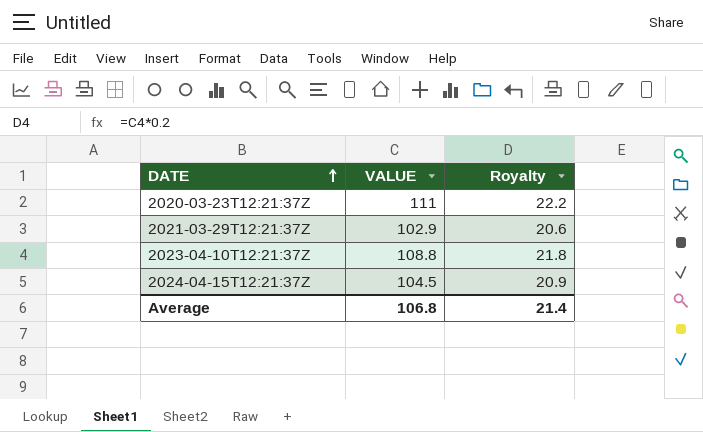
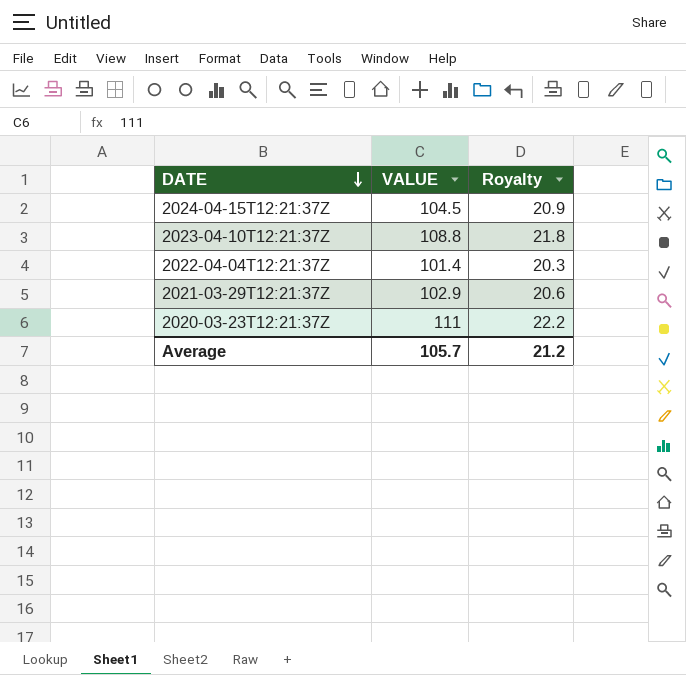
row order: DATE ascending -> DATE descending
row 2022-04-04T12:21:37Z: none -> 101.4 | 20.3
Average | VALUE: 106.8 -> 105.7
Average | Royalty: 21.4 -> 21.2

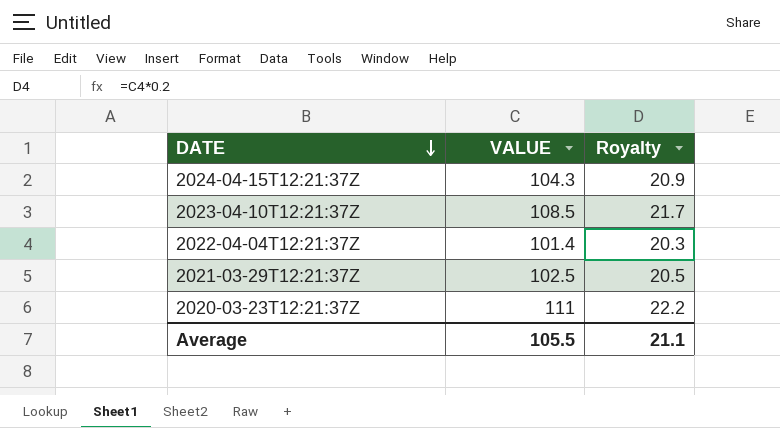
2024-04-15T12:21:37Z | VALUE: 104.5 -> 104.3
2023-04-10T12:21:37Z | VALUE: 108.8 -> 108.5
2023-04-10T12:21:37Z | Royalty: 21.8 -> 21.7
2021-03-29T12:21:37Z | VALUE: 102.9 -> 102.5
2021-03-29T12:21:37Z | Royalty: 20.6 -> 20.5
Average | VALUE: 105.7 -> 105.5
Average | Royalty: 21.2 -> 21.1

